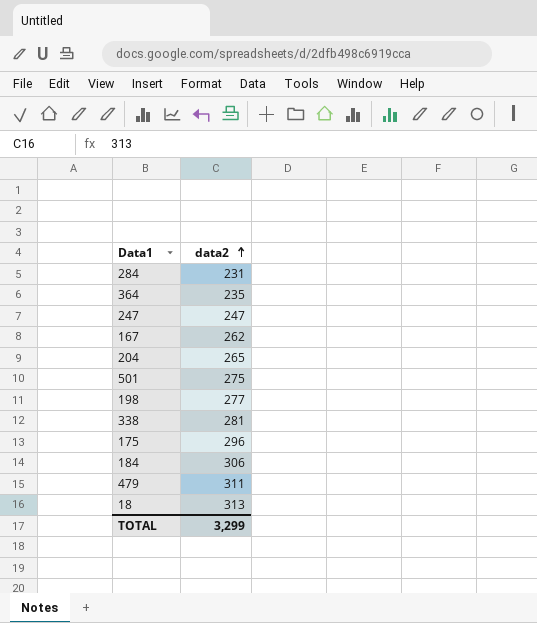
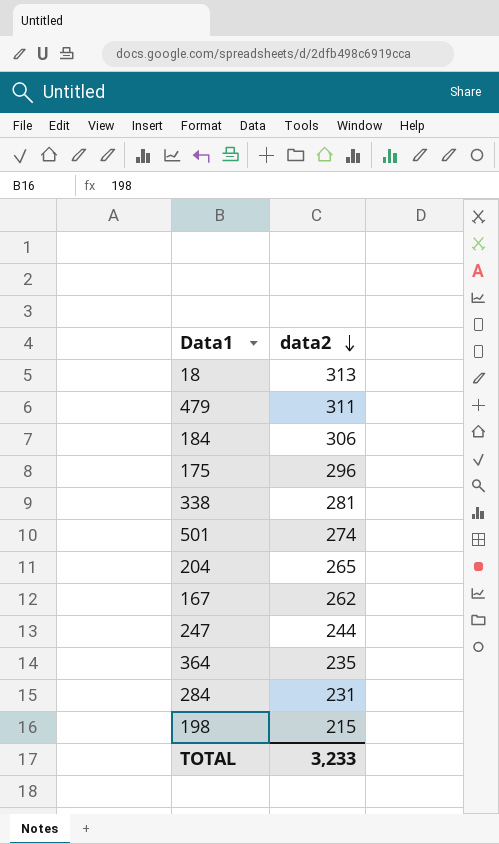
row order: data2 ascending -> data2 descending
501 | data2: 275 -> 274
247 | data2: 247 -> 244
198 | data2: 277 -> 215
TOTAL | data2: 3,299 -> 3,233

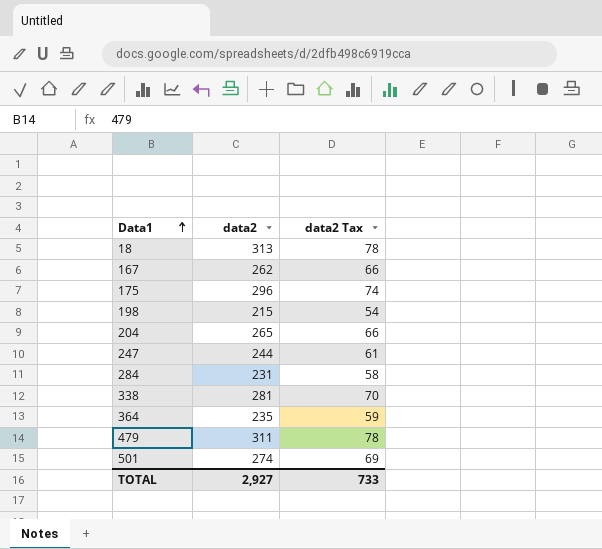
row order: data2 descending -> Data1 ascending
column data2 Tax | formula: none -> [data2] * 0.25
row 184: 306 -> none
TOTAL | data2: 3,233 -> 2,927

